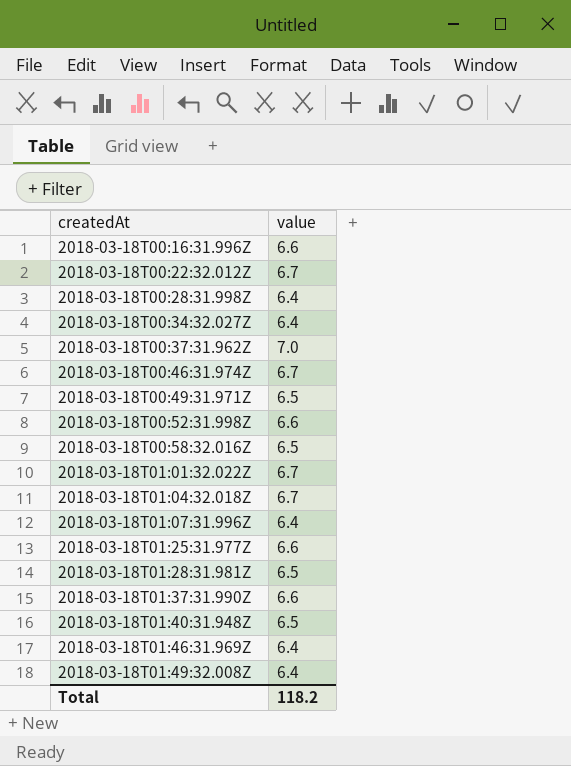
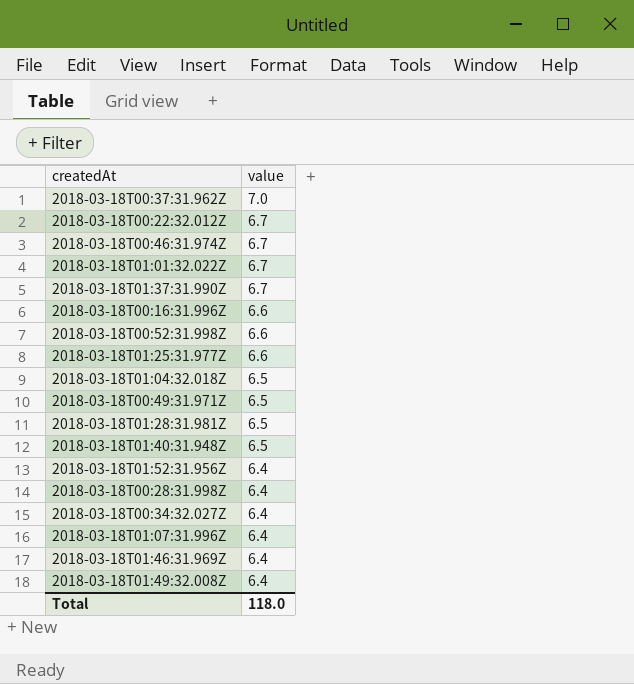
row order: createdAt ascending -> value descending
row 2018-03-18T00:58:32.016Z: 6.5 -> none
2018-03-18T01:37:31.990Z | value: 6.6 -> 6.7
2018-03-18T01:04:32.018Z | value: 6.7 -> 6.5
row 2018-03-18T01:52:31.956Z: none -> 6.4
Total | value: 118.2 -> 118.0

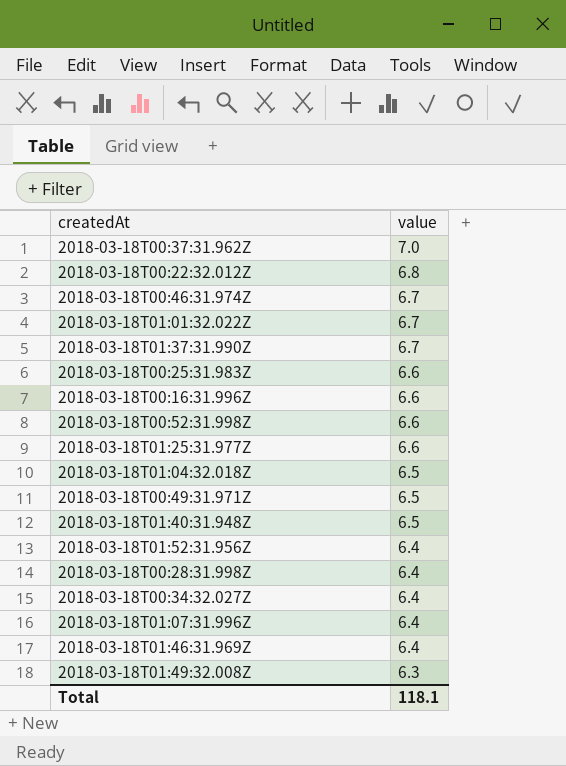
row 2018-03-18T01:28:31.981Z: 6.5 -> none
2018-03-18T00:22:32.012Z | value: 6.7 -> 6.8
row 2018-03-18T00:25:31.983Z: none -> 6.6
2018-03-18T01:49:32.008Z | value: 6.4 -> 6.3
Total | value: 118.0 -> 118.1

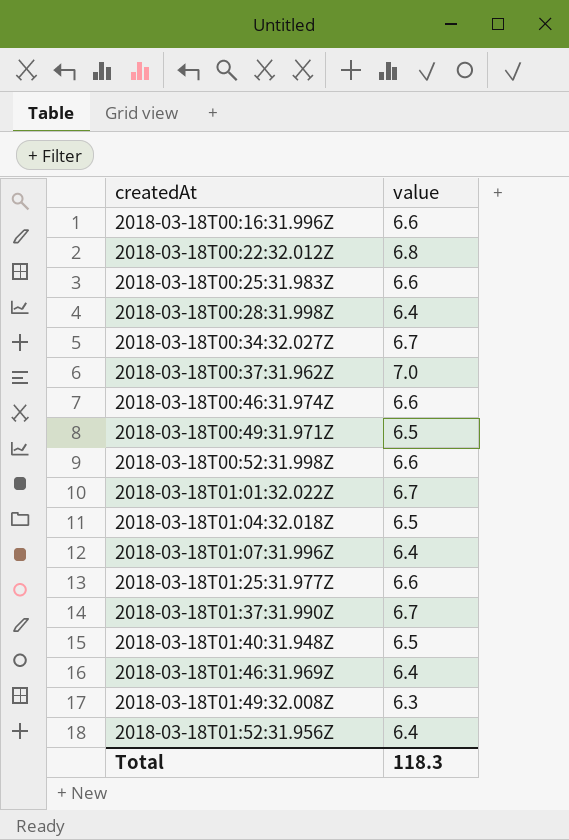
row order: value descending -> createdAt ascending
2018-03-18T00:34:32.027Z | value: 6.4 -> 6.7
2018-03-18T00:46:31.974Z | value: 6.7 -> 6.6
Total | value: 118.1 -> 118.3

